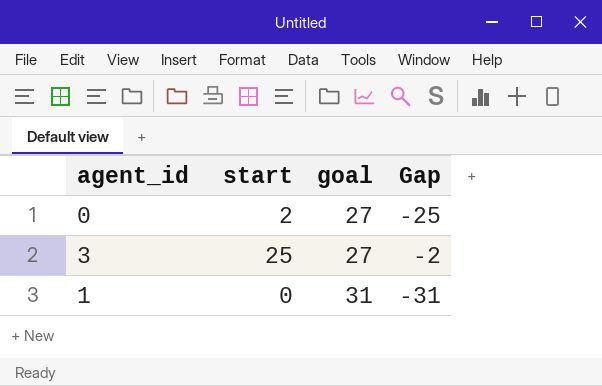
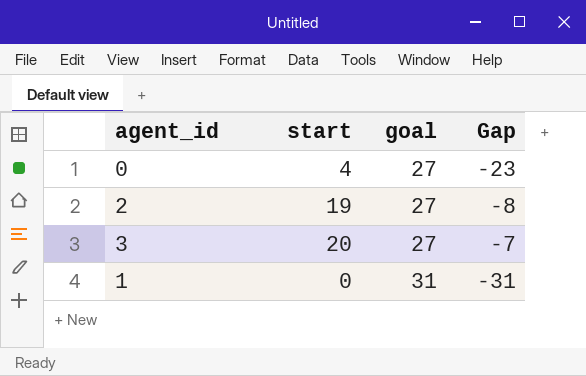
0 | start: 2 -> 4
0 | Gap: -25 -> -23
row 2: none -> 19 | 27 | -8
3 | start: 25 -> 20
3 | Gap: -2 -> -7

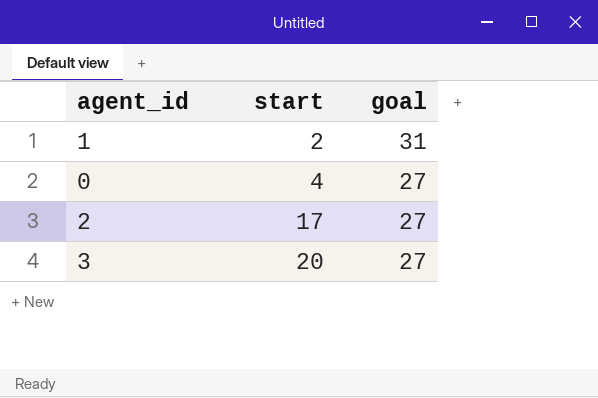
row order: goal ascending -> start ascending
column Gap | formula: [start] - [goal] -> none
1 | start: 0 -> 2
2 | start: 19 -> 17

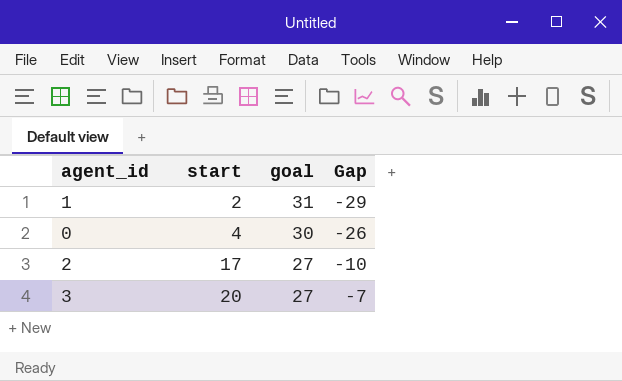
column Gap | formula: none -> [start] - [goal]
0 | goal: 27 -> 30

